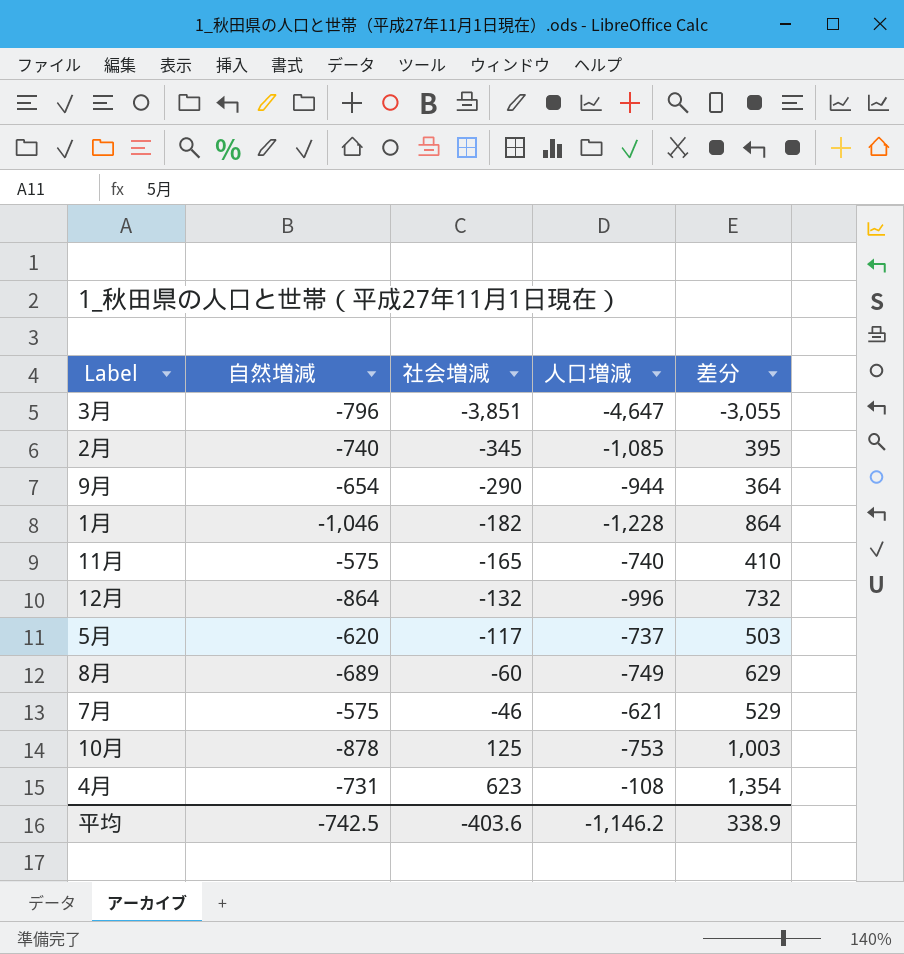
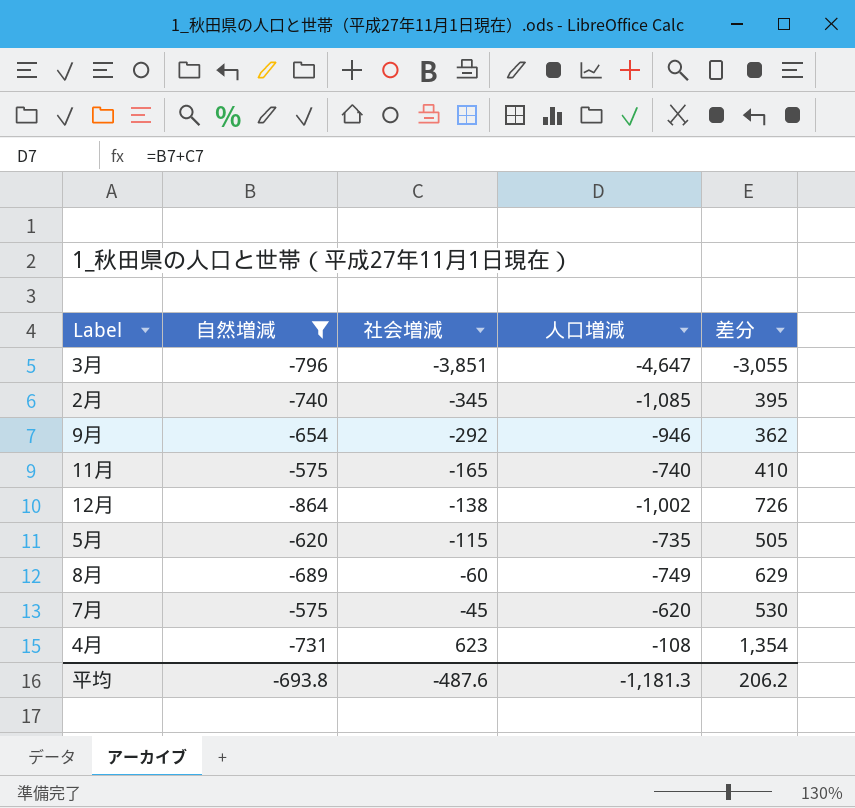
filter: none -> 自然増減 >= -864
9月 | 社会増減: -290 -> -292
9月 | 人口増減: -944 -> -946
9月 | 差分: 364 -> 362
12月 | 社会増減: -132 -> -138
12月 | 人口増減: -996 -> -1,002
12月 | 差分: 732 -> 726
5月 | 社会増減: -117 -> -115
5月 | 人口増減: -737 -> -735
5月 | 差分: 503 -> 505
7月 | 社会増減: -46 -> -45
7月 | 人口増減: -621 -> -620
7月 | 差分: 529 -> 530
平均 | 自然増減: -742.5 -> -693.8
平均 | 社会増減: -403.6 -> -487.6
平均 | 人口増減: -1,146.2 -> -1,181.3
平均 | 差分: 338.9 -> 206.2

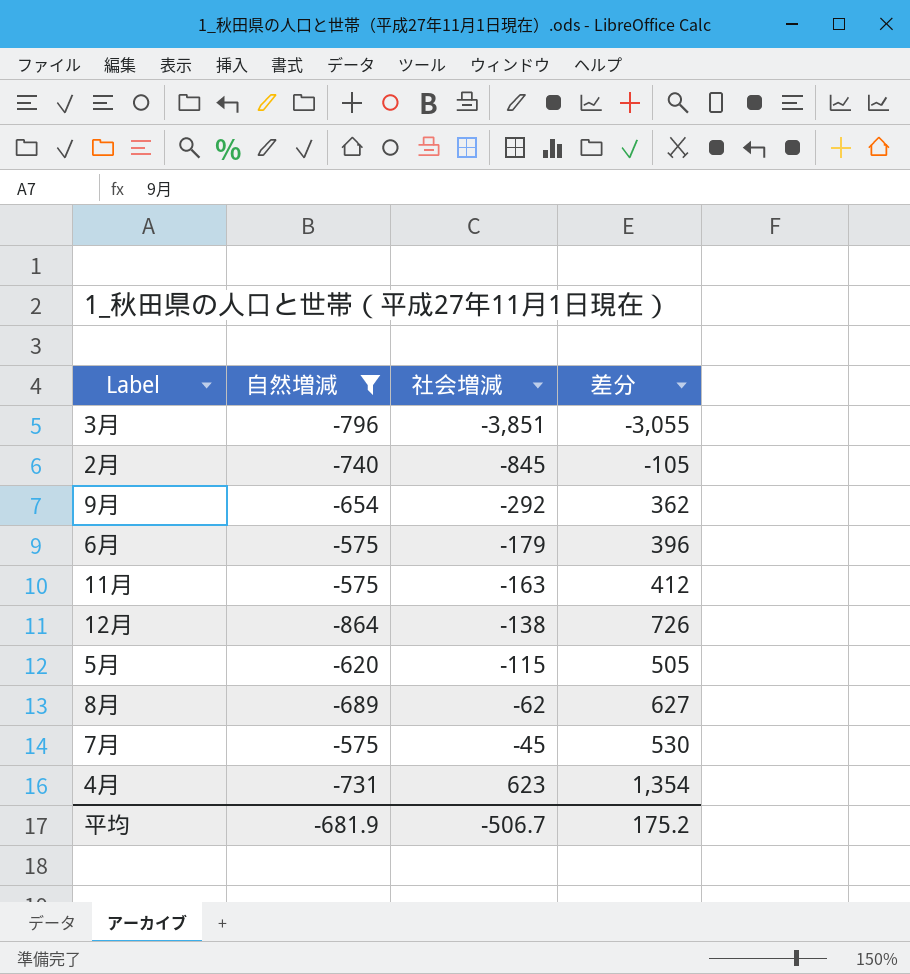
column 人口増減 | formula: [自然増減] + [社会増減] -> none
2月 | 社会増減: -345 -> -845
2月 | 差分: 395 -> -105
row 6月: none -> -575 | -179 | 396
11月 | 社会増減: -165 -> -163
11月 | 差分: 410 -> 412
8月 | 社会増減: -60 -> -62
8月 | 差分: 629 -> 627
平均 | 自然増減: -693.8 -> -681.9
平均 | 社会増減: -487.6 -> -506.7
平均 | 差分: 206.2 -> 175.2

